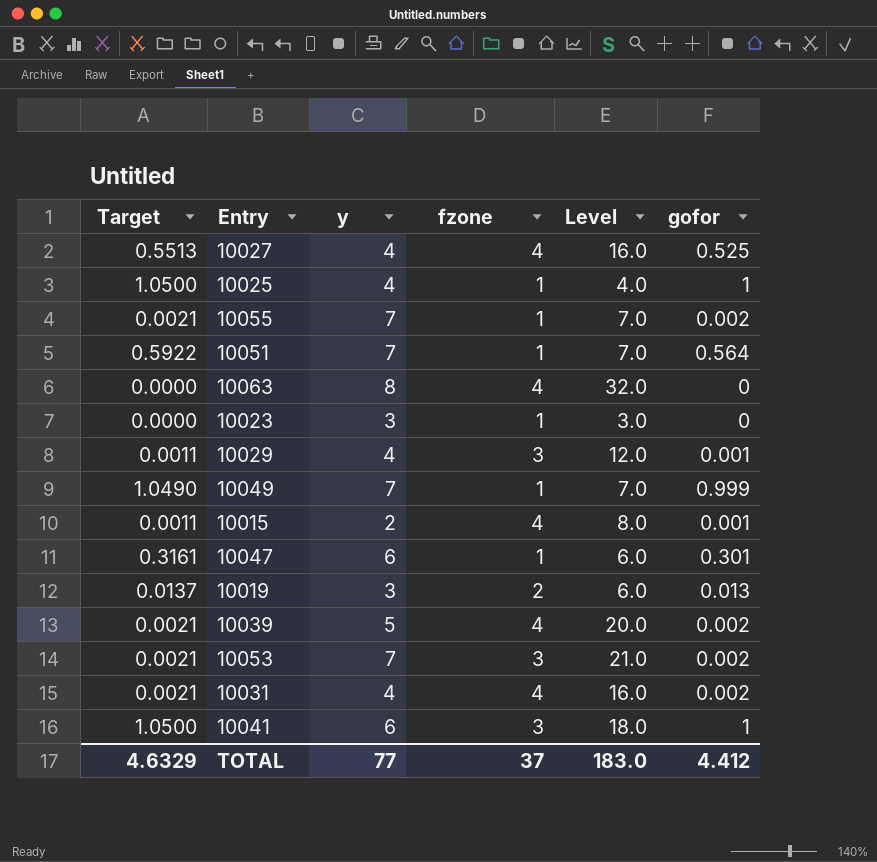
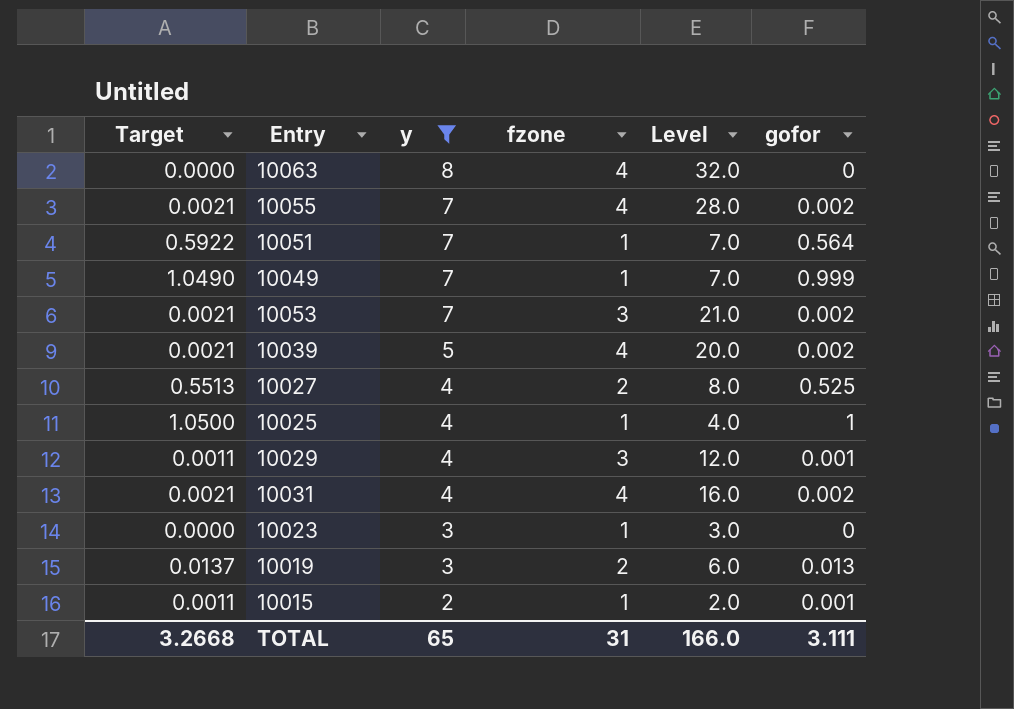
filter: none -> y != 6
row order: none -> y descending
10055 | fzone: 1 -> 4
10055 | Level: 7.0 -> 28.0
10027 | fzone: 4 -> 2
10027 | Level: 16.0 -> 8.0
10015 | fzone: 4 -> 1
10015 | Level: 8.0 -> 2.0
TOTAL | Target: 4.6329 -> 3.2668
TOTAL | y: 77 -> 65
TOTAL | fzone: 37 -> 31
TOTAL | Level: 183.0 -> 166.0
TOTAL | gofor: 4.412 -> 3.111

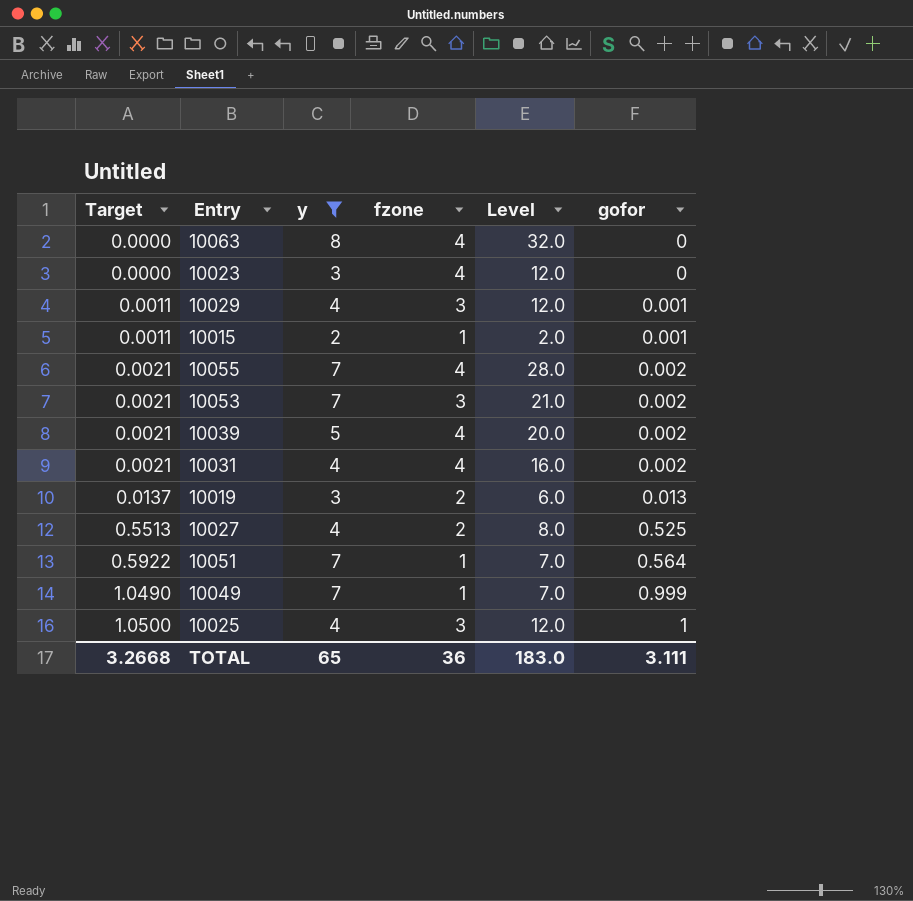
row order: y descending -> Target ascending
10023 | fzone: 1 -> 4
10023 | Level: 3.0 -> 12.0
10025 | fzone: 1 -> 3
10025 | Level: 4.0 -> 12.0
TOTAL | fzone: 31 -> 36
TOTAL | Level: 166.0 -> 183.0

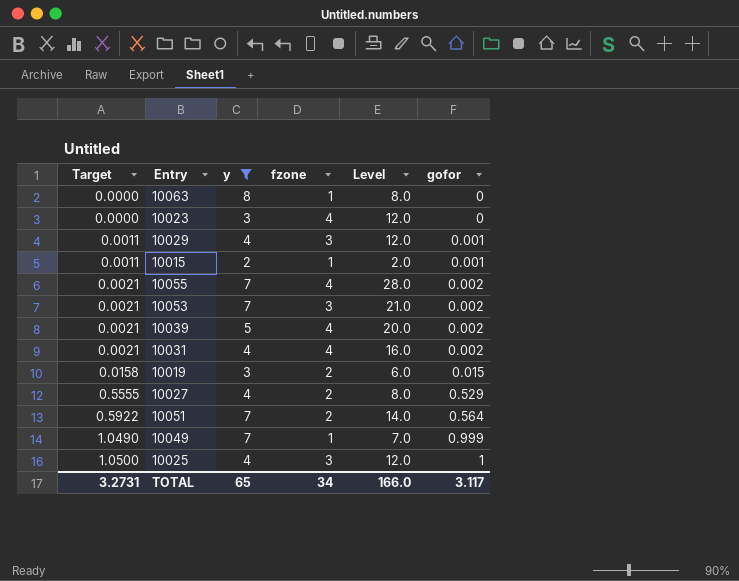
10063 | fzone: 4 -> 1
10063 | Level: 32.0 -> 8.0
10019 | Target: 0.0137 -> 0.0158
10019 | gofor: 0.013 -> 0.015
10027 | Target: 0.5513 -> 0.5555
10027 | gofor: 0.525 -> 0.529
10051 | fzone: 1 -> 2
10051 | Level: 7.0 -> 14.0
TOTAL | Target: 3.2668 -> 3.2731
TOTAL | fzone: 36 -> 34
TOTAL | Level: 183.0 -> 166.0
TOTAL | gofor: 3.111 -> 3.117

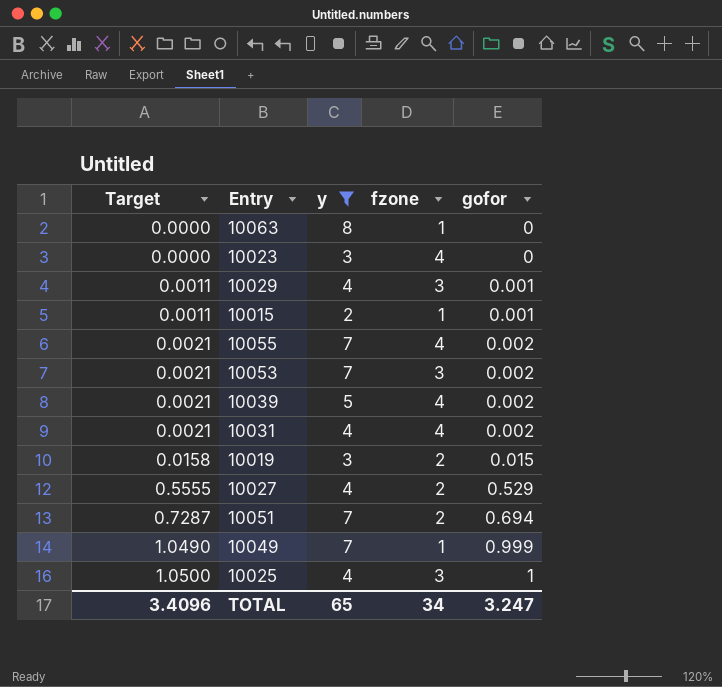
column Level | formula: [y] * [fzone] -> none
10051 | Target: 0.5922 -> 0.7287
10051 | gofor: 0.564 -> 0.694
TOTAL | Target: 3.2731 -> 3.4096
TOTAL | gofor: 3.117 -> 3.247

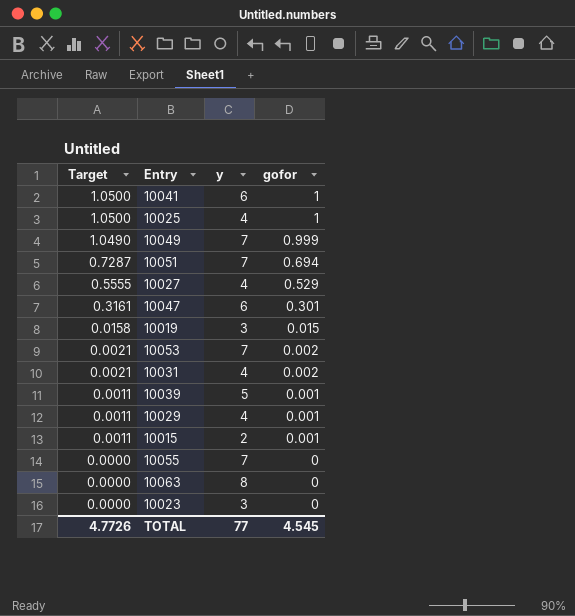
filter: y != 6 -> none
row order: Target ascending -> Target descending
column fzone | position: 4 -> none
10039 | Target: 0.0021 -> 0.0011
10039 | gofor: 0.002 -> 0.001
10055 | Target: 0.0021 -> 0.0000
10055 | gofor: 0.002 -> 0
TOTAL | Target: 3.4096 -> 4.7726
TOTAL | y: 65 -> 77
TOTAL | gofor: 3.247 -> 4.545

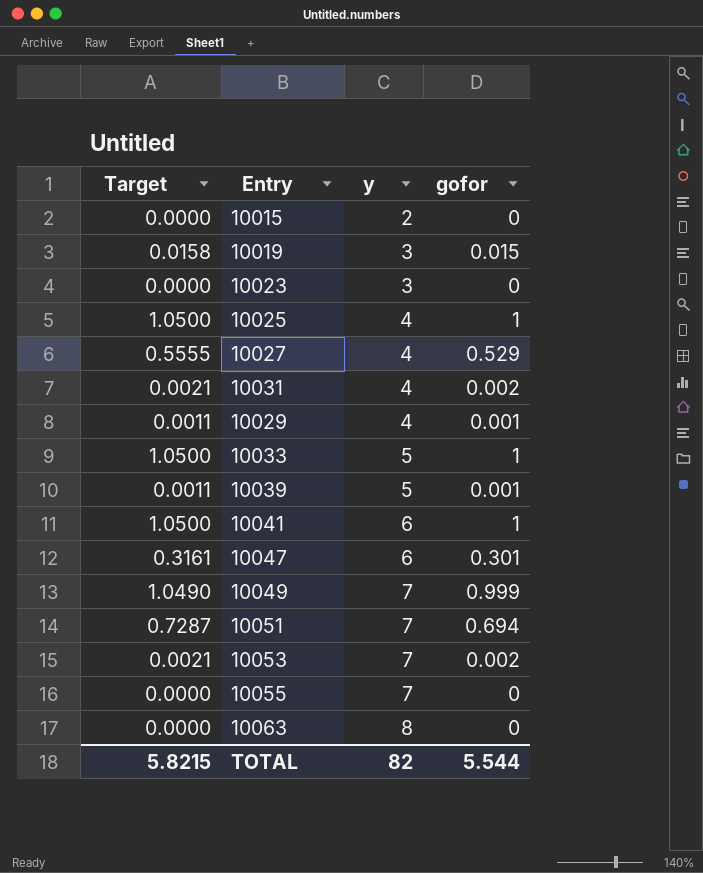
row order: Target descending -> y ascending
10015 | Target: 0.0011 -> 0.0000
10015 | gofor: 0.001 -> 0
row 10033: none -> 1.0500 | 5 | 1
TOTAL | Target: 4.7726 -> 5.8215
TOTAL | y: 77 -> 82
TOTAL | gofor: 4.545 -> 5.544

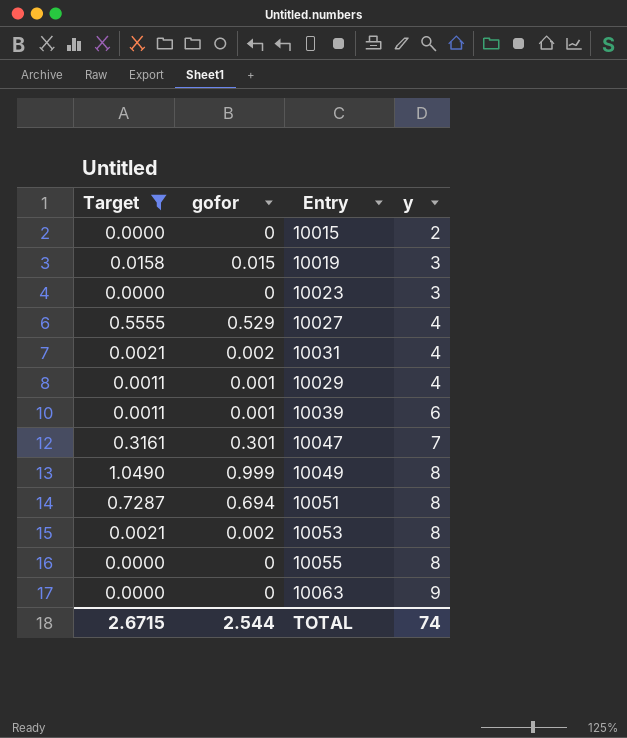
filter: none -> Target != 1.0500
column gofor | position: 4 -> 2
10039 | y: 5 -> 6
10047 | y: 6 -> 7
10049 | y: 7 -> 8
10051 | y: 7 -> 8
10053 | y: 7 -> 8
10055 | y: 7 -> 8
10063 | y: 8 -> 9
TOTAL | Target: 5.8215 -> 2.6715
TOTAL | gofor: 5.544 -> 2.544
TOTAL | y: 82 -> 74

